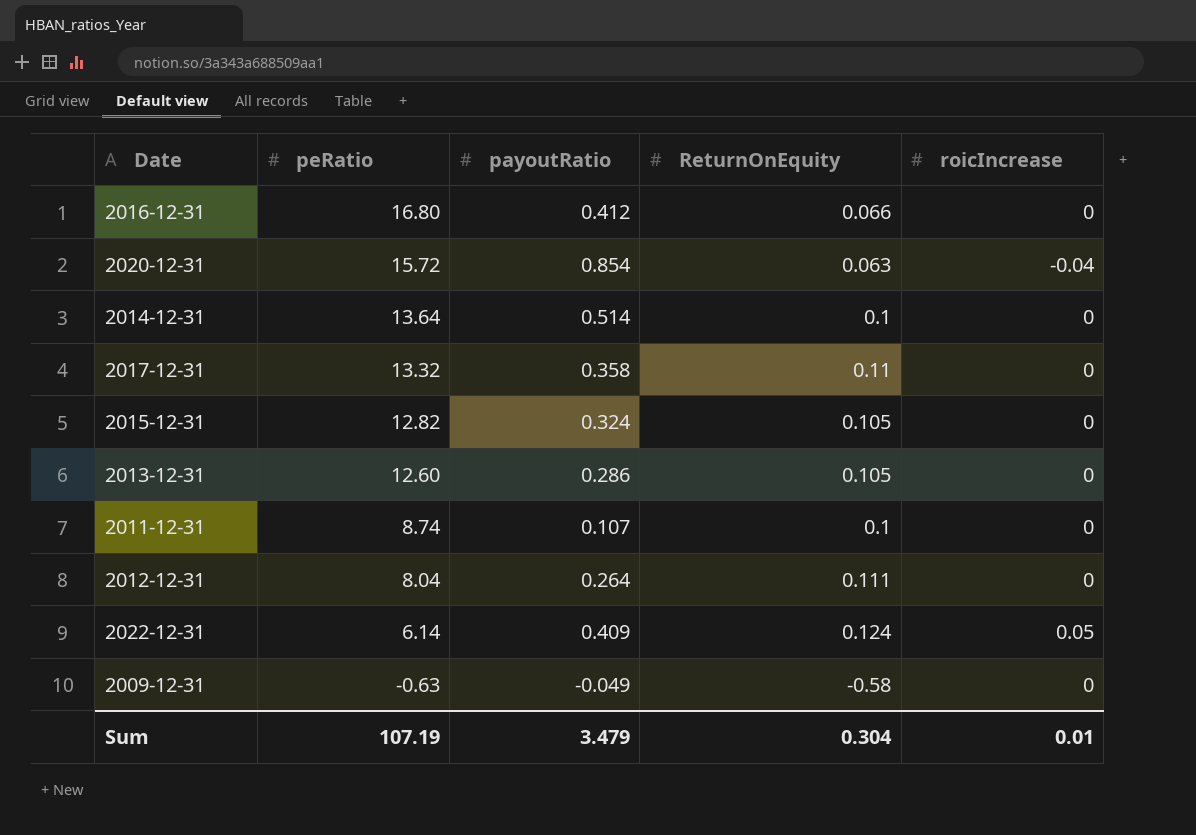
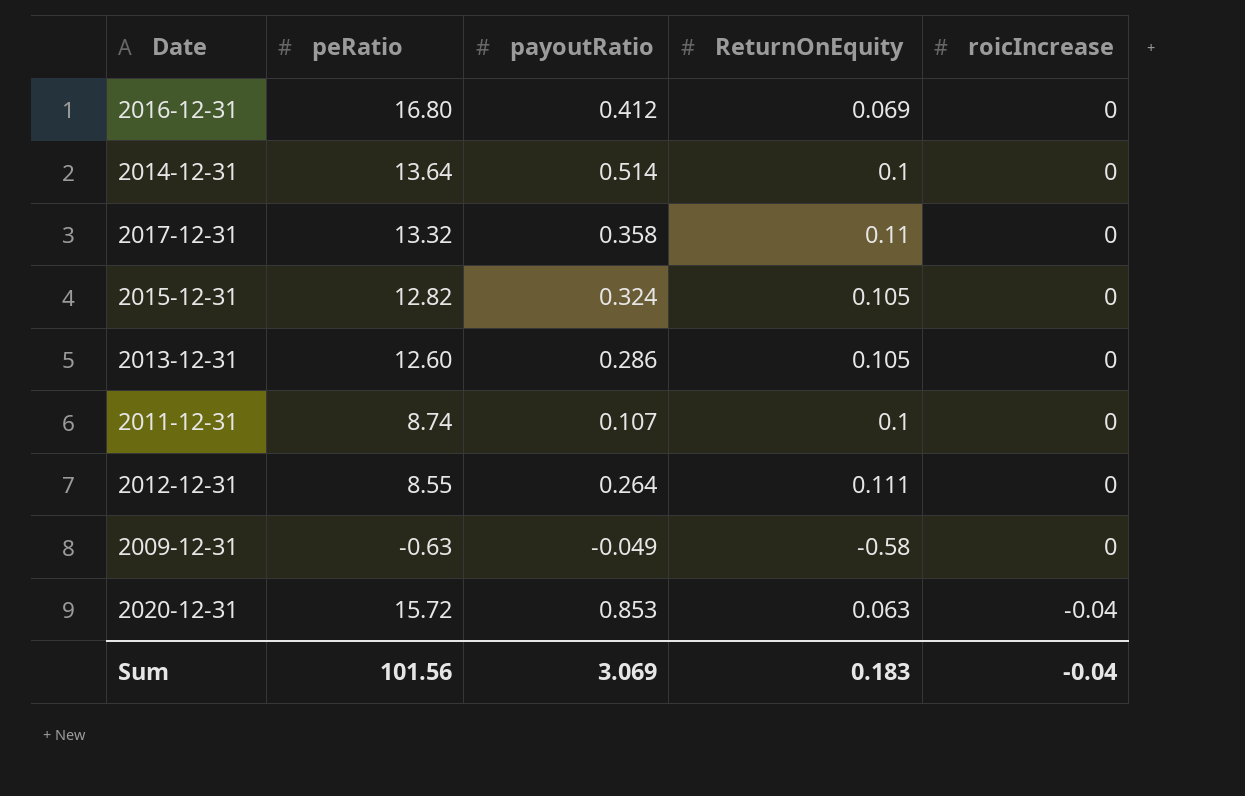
row order: peRatio descending -> roicIncrease descending
row 2022-12-31: 6.14 | 0.409 | 0.124 | 0.05 -> none
2016-12-31 | ReturnOnEquity: 0.066 -> 0.069
2012-12-31 | peRatio: 8.04 -> 8.55
2020-12-31 | payoutRatio: 0.854 -> 0.853
Sum | peRatio: 107.19 -> 101.56
Sum | payoutRatio: 3.479 -> 3.069
Sum | ReturnOnEquity: 0.304 -> 0.183
Sum | roicIncrease: 0.01 -> -0.04

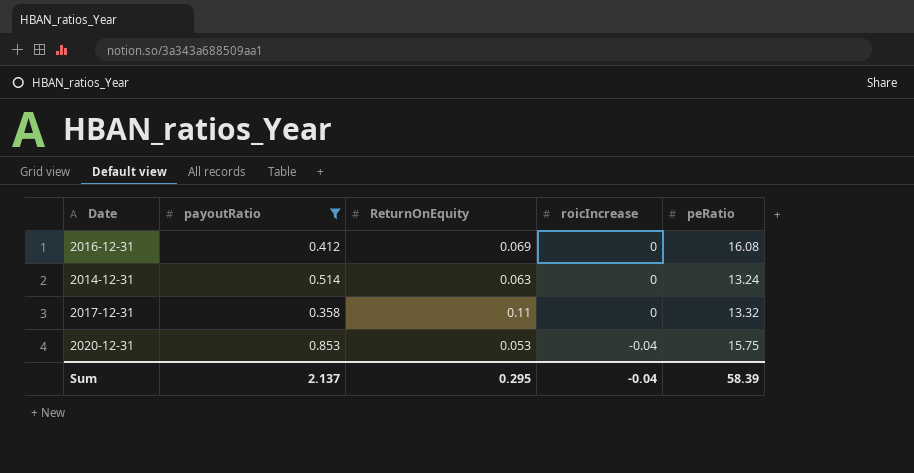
filter: none -> payoutRatio >= 0.358
column peRatio | position: 2 -> 5
2016-12-31 | peRatio: 16.80 -> 16.08
2014-12-31 | ReturnOnEquity: 0.1 -> 0.063
2014-12-31 | peRatio: 13.64 -> 13.24
2020-12-31 | ReturnOnEquity: 0.063 -> 0.053
2020-12-31 | peRatio: 15.72 -> 15.75
Sum | payoutRatio: 3.069 -> 2.137
Sum | ReturnOnEquity: 0.183 -> 0.295
Sum | peRatio: 101.56 -> 58.39

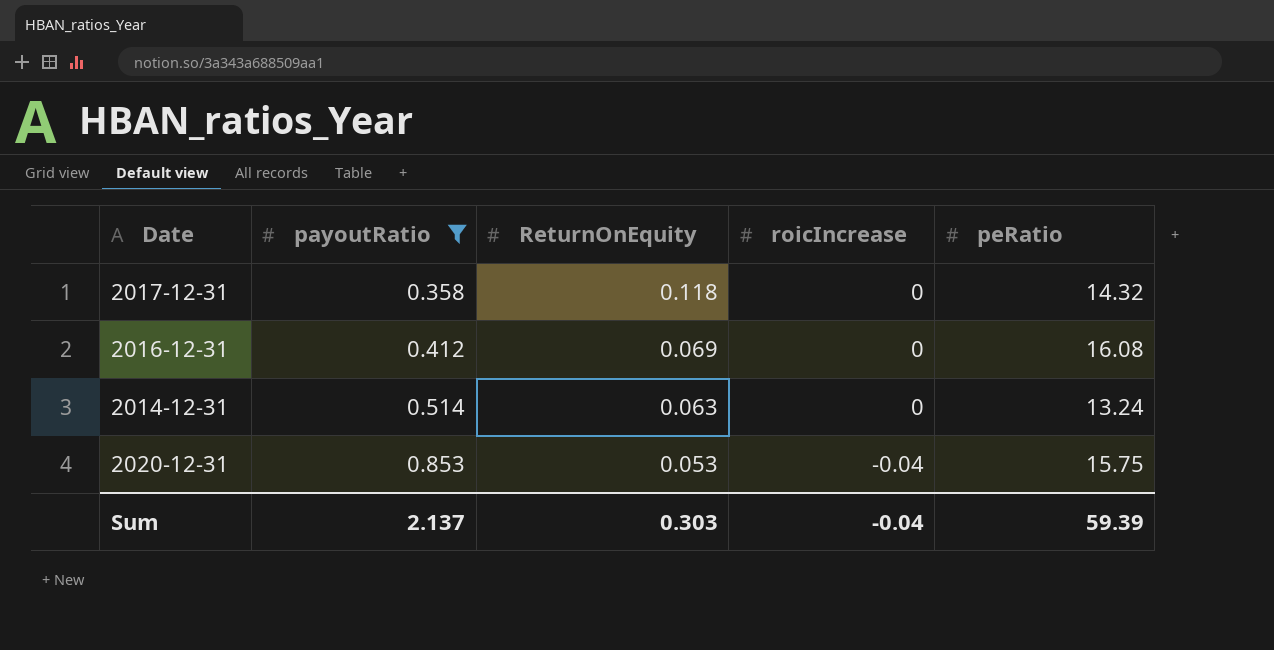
row order: roicIncrease descending -> payoutRatio ascending
2017-12-31 | ReturnOnEquity: 0.11 -> 0.118
2017-12-31 | peRatio: 13.32 -> 14.32
Sum | ReturnOnEquity: 0.295 -> 0.303
Sum | peRatio: 58.39 -> 59.39

